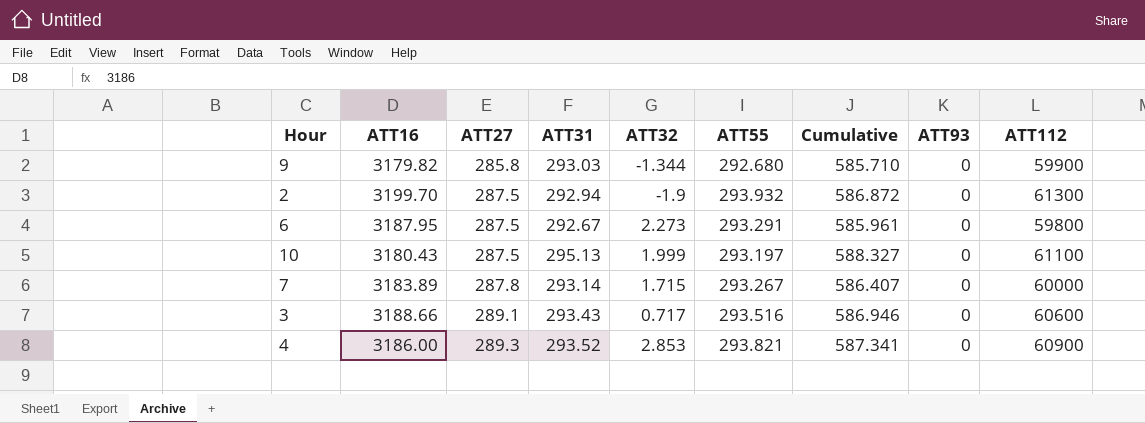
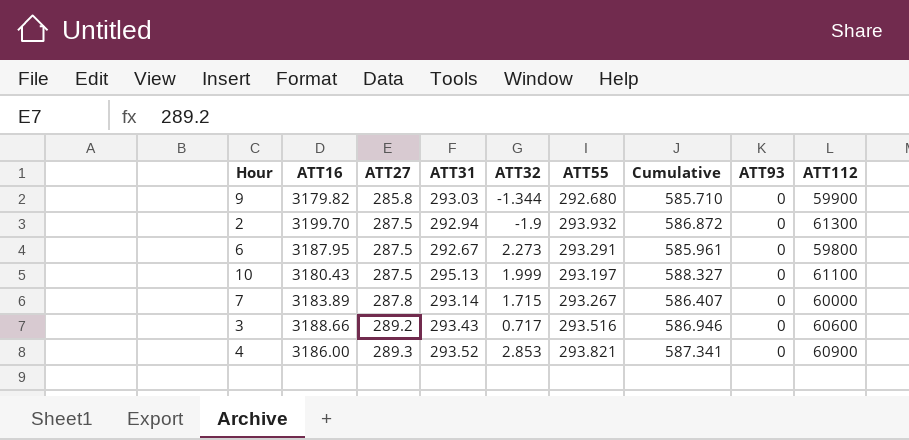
3 | ATT27: 289.1 -> 289.2

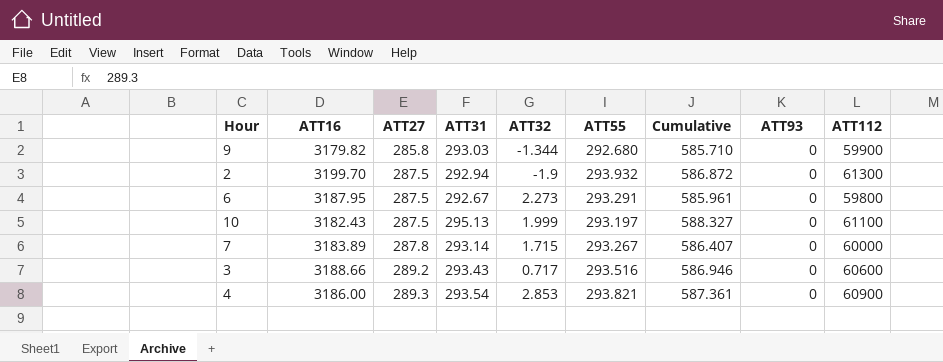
10 | ATT16: 3180.43 -> 3182.43
4 | ATT31: 293.52 -> 293.54
4 | Cumulative: 587.341 -> 587.361

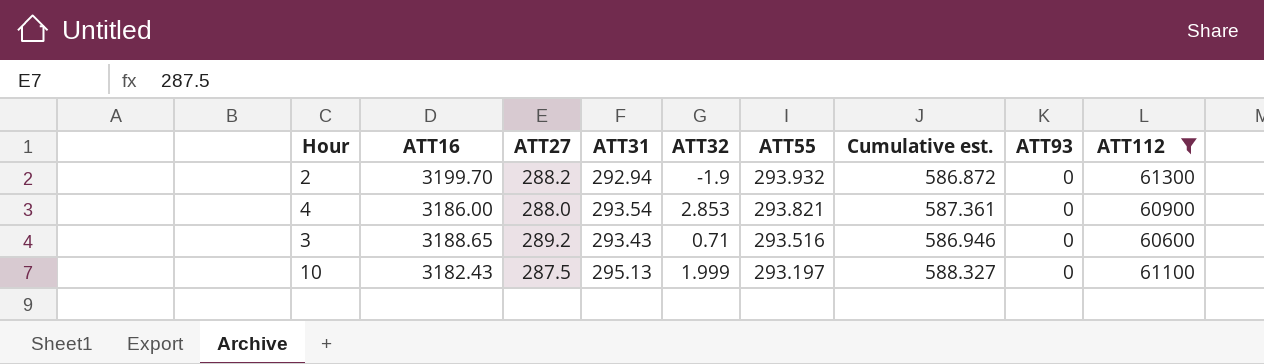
filter: none -> ATT112 >= 60600
row order: ATT27 ascending -> ATT55 descending
column name: Cumulative -> Cumulative est.
2 | ATT27: 287.5 -> 288.2
4 | ATT27: 289.3 -> 288.0
3 | ATT16: 3188.66 -> 3188.65
3 | ATT32: 0.717 -> 0.71

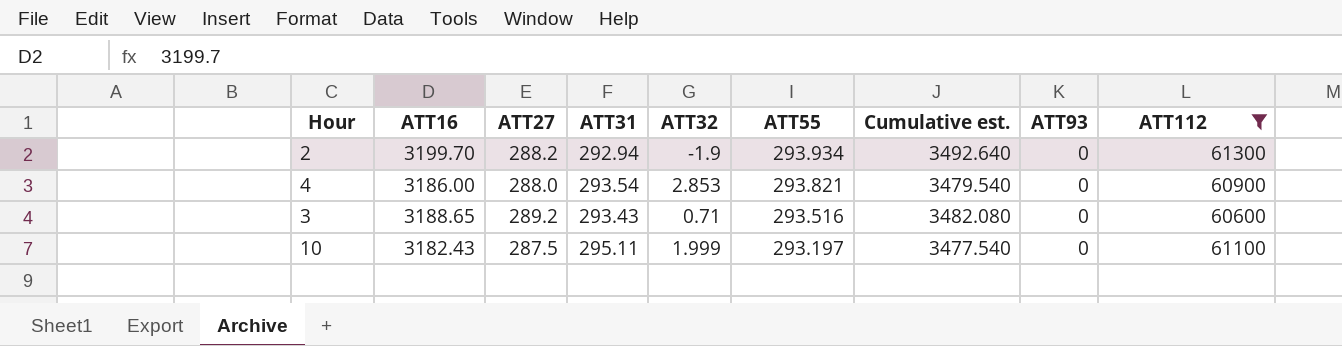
column Cumulative est. | formula: [ATT31] + [ATT55] -> [ATT16] + [ATT31]
2 | ATT55: 293.932 -> 293.934
10 | ATT31: 295.13 -> 295.11

